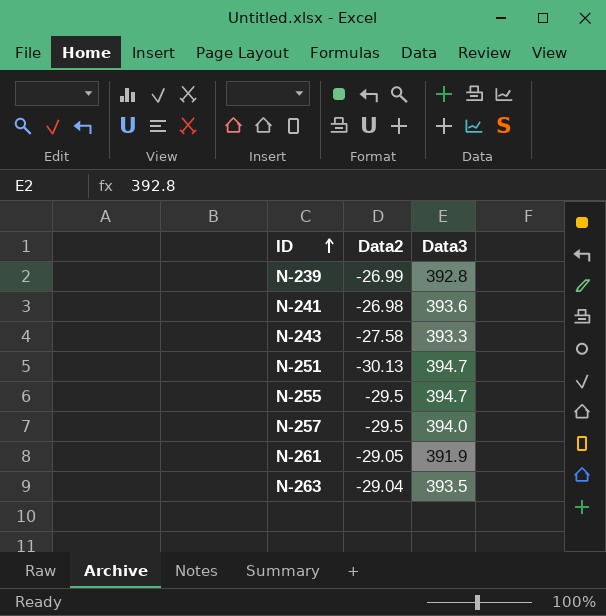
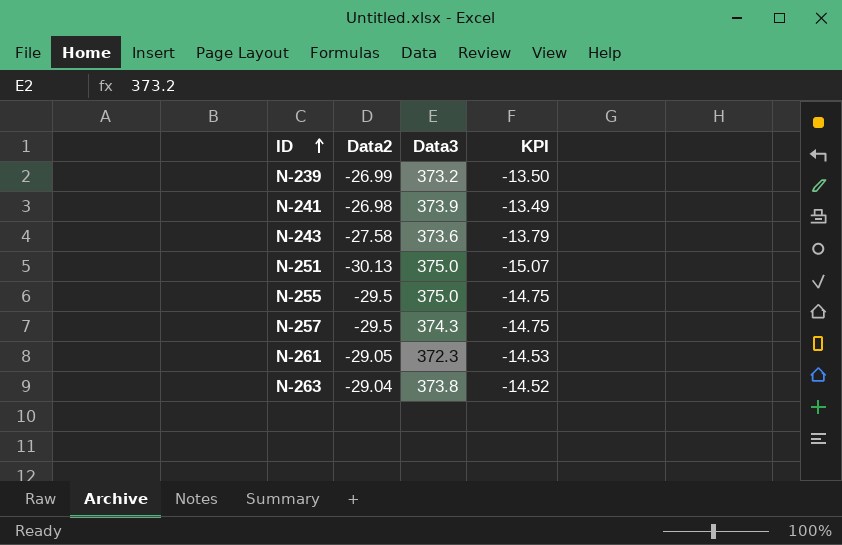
column KPI | formula: none -> [Data2] * 0.5
N-239 | Data3: 392.8 -> 373.2
N-241 | Data3: 393.6 -> 373.9
N-243 | Data3: 393.3 -> 373.6
N-251 | Data3: 394.7 -> 375.0
N-255 | Data3: 394.7 -> 375.0
N-257 | Data3: 394.0 -> 374.3
N-261 | Data3: 391.9 -> 372.3
N-263 | Data3: 393.5 -> 373.8

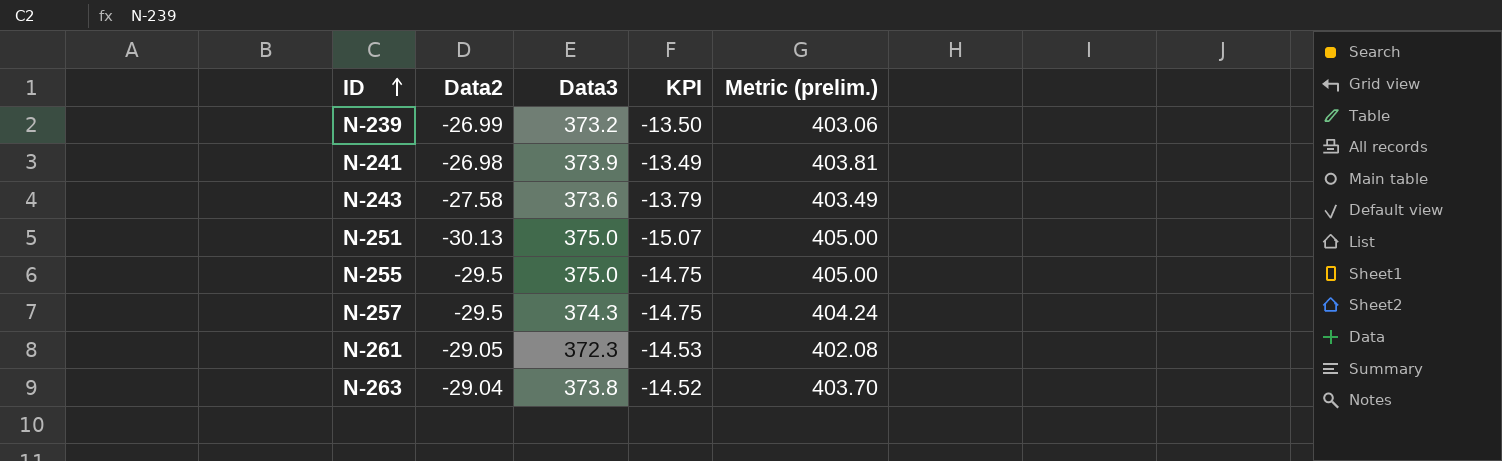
column Metric (prelim.) | formula: none -> [Data3] * 1.08

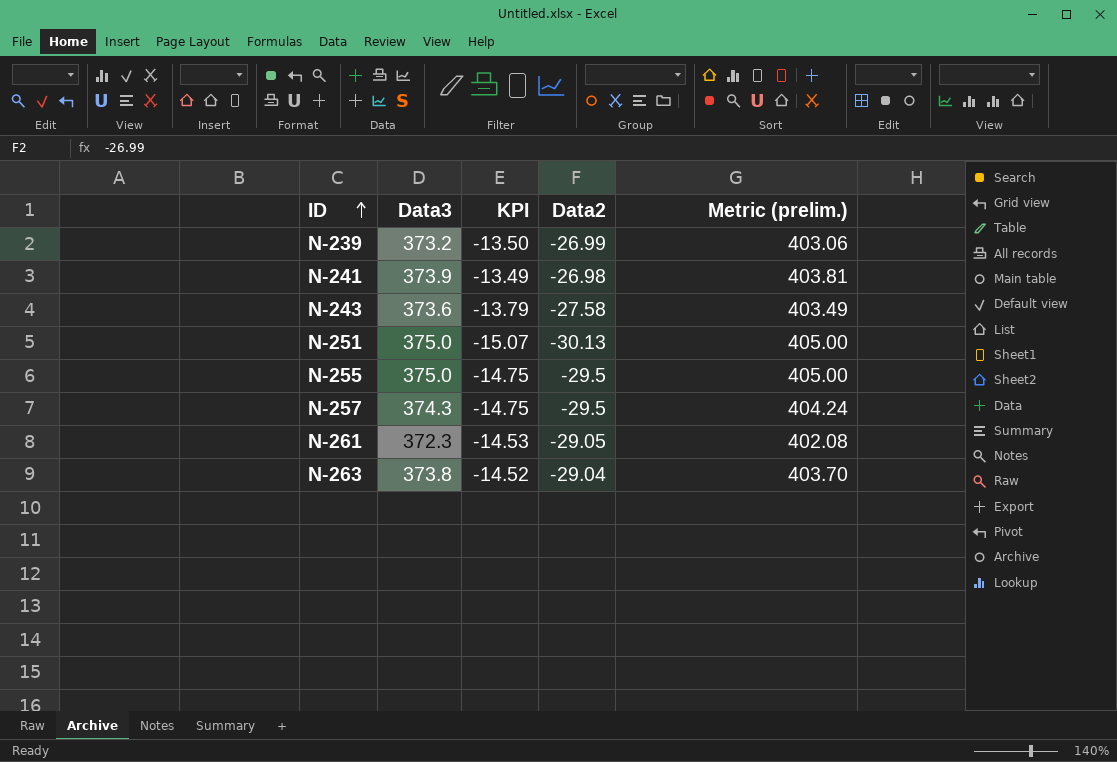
column Data2 | position: 2 -> 4

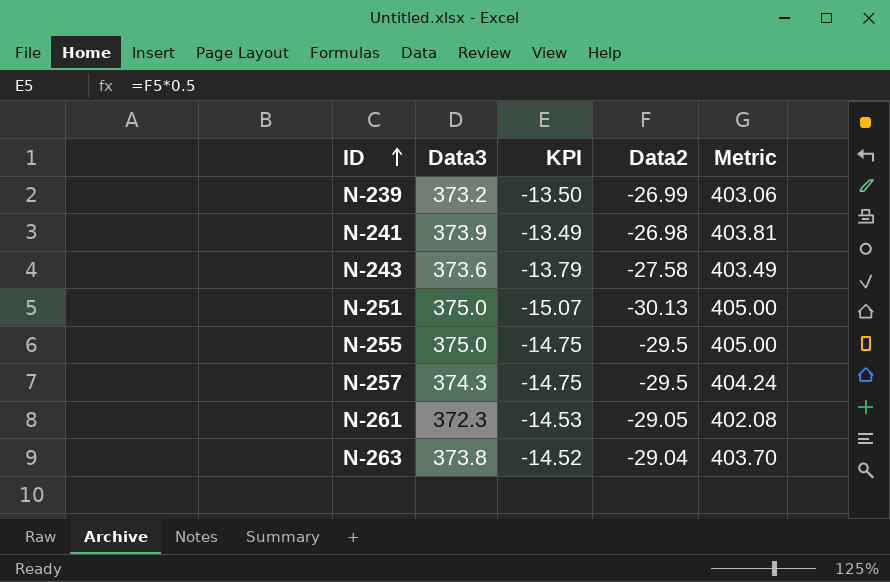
column name: Metric (prelim.) -> Metric

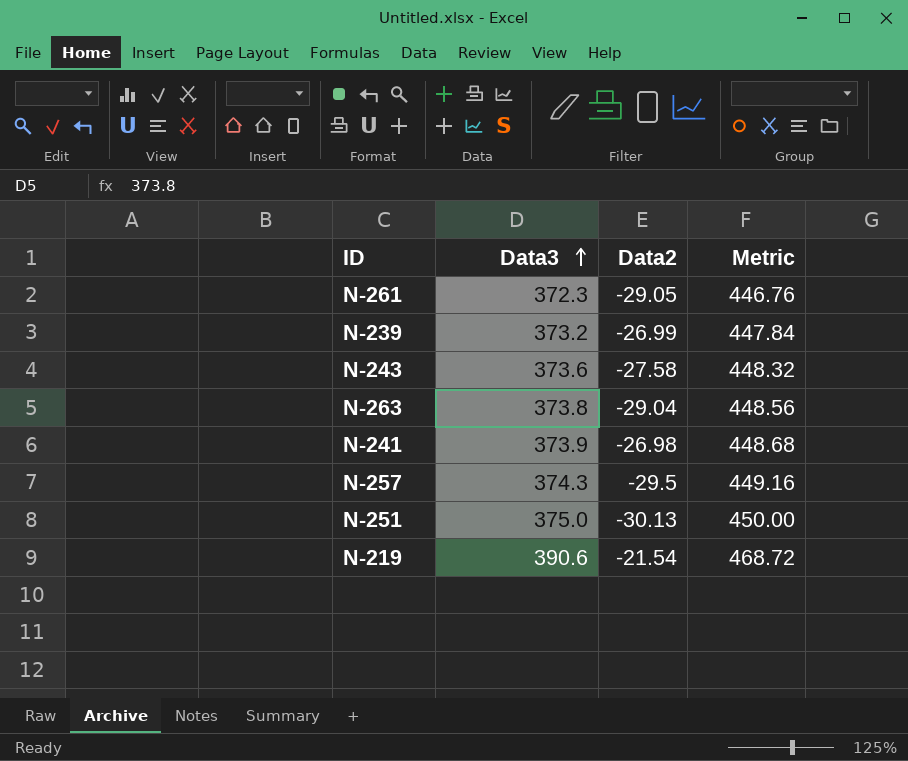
row order: ID ascending -> Data3 ascending
column KPI | formula: [Data2] * 0.5 -> none
column Metric | formula: [Data3] * 1.08 -> [Data3] * 1.2
row N-255: 375.0 | -14.75 | -29.5 | 405.00 -> none
row N-219: none -> 390.6 | -21.54 | 468.72

